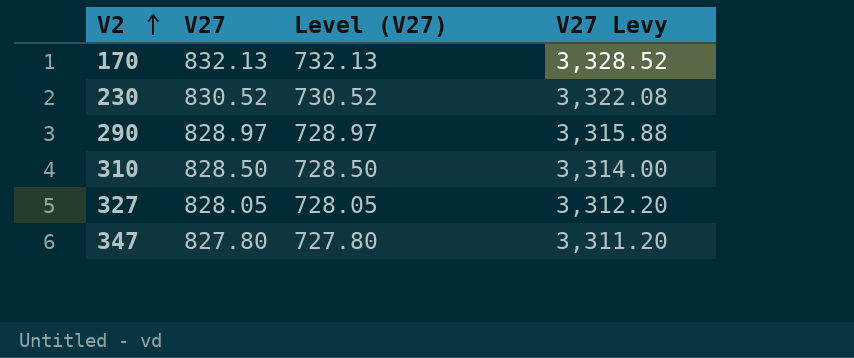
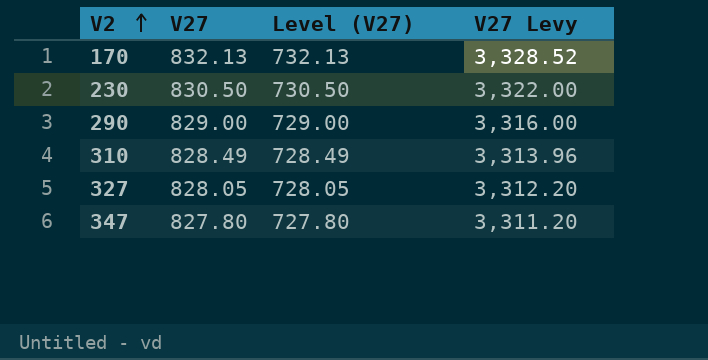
230 | V27: 830.52 -> 830.50
230 | Level (V27): 730.52 -> 730.50
230 | V27 Levy: 3,322.08 -> 3,322.00
290 | V27: 828.97 -> 829.00
290 | Level (V27): 728.97 -> 729.00
290 | V27 Levy: 3,315.88 -> 3,316.00
310 | V27: 828.50 -> 828.49
310 | Level (V27): 728.50 -> 728.49
310 | V27 Levy: 3,314.00 -> 3,313.96

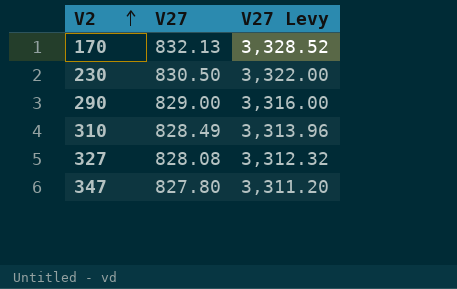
column Level (V27) | formula: [V27] - 100 -> none
327 | V27: 828.05 -> 828.08
327 | V27 Levy: 3,312.20 -> 3,312.32

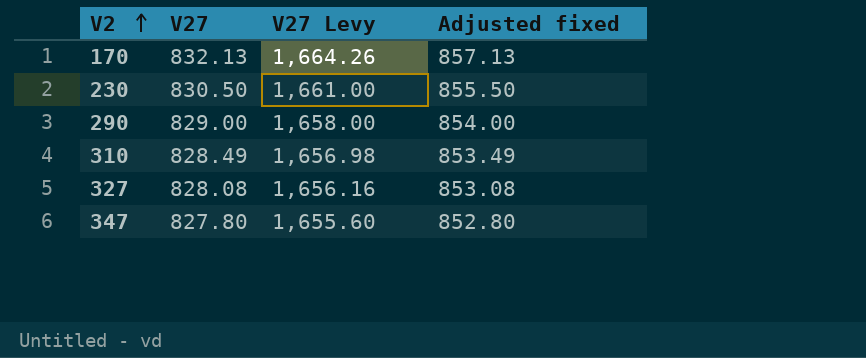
column V27 Levy | formula: [V27] * 4 -> [V27] * 2
column Adjusted fixed | formula: none -> [V27] + 25

